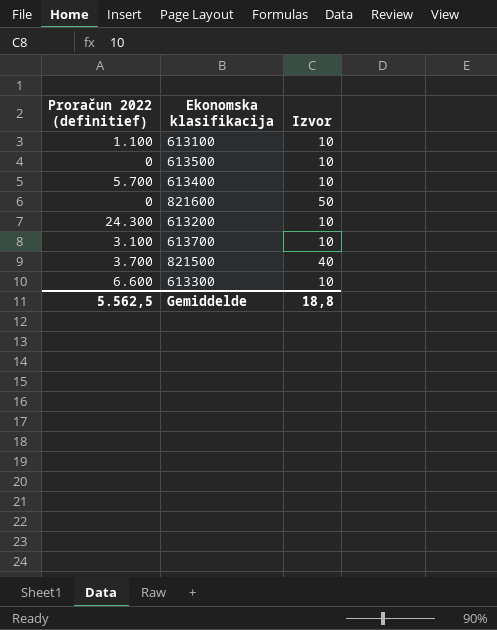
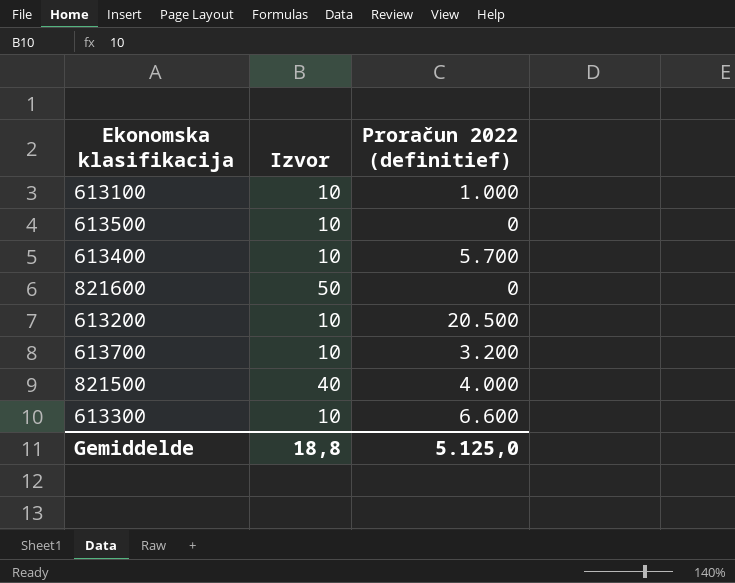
column Proračun 2022 (definitief) | position: 1 -> 3
613100 | Proračun 2022 (definitief): 1.100 -> 1.000
613200 | Proračun 2022 (definitief): 24.300 -> 20.500
613700 | Proračun 2022 (definitief): 3.100 -> 3.200
821500 | Proračun 2022 (definitief): 3.700 -> 4.000
Gemiddelde | Proračun 2022 (definitief): 5.562,5 -> 5.125,0

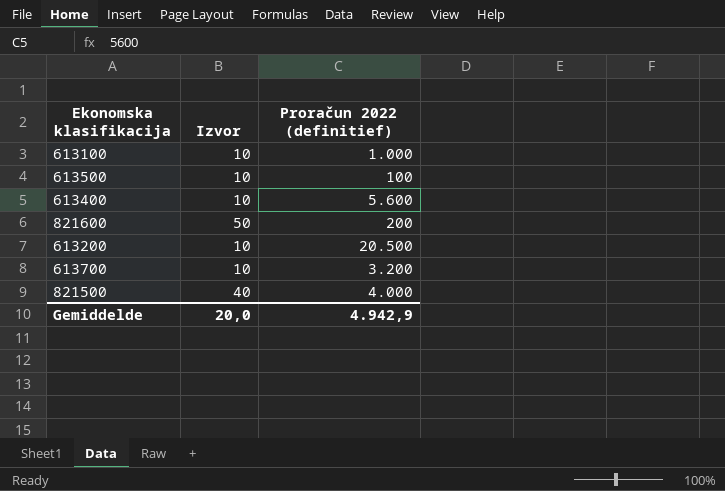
row 613300: 10 | 6.600 -> none
613500 | Proračun 2022 (definitief): 0 -> 100
613400 | Proračun 2022 (definitief): 5.700 -> 5.600
821600 | Proračun 2022 (definitief): 0 -> 200
Gemiddelde | Izvor: 18,8 -> 20,0
Gemiddelde | Proračun 2022 (definitief): 5.125,0 -> 4.942,9

